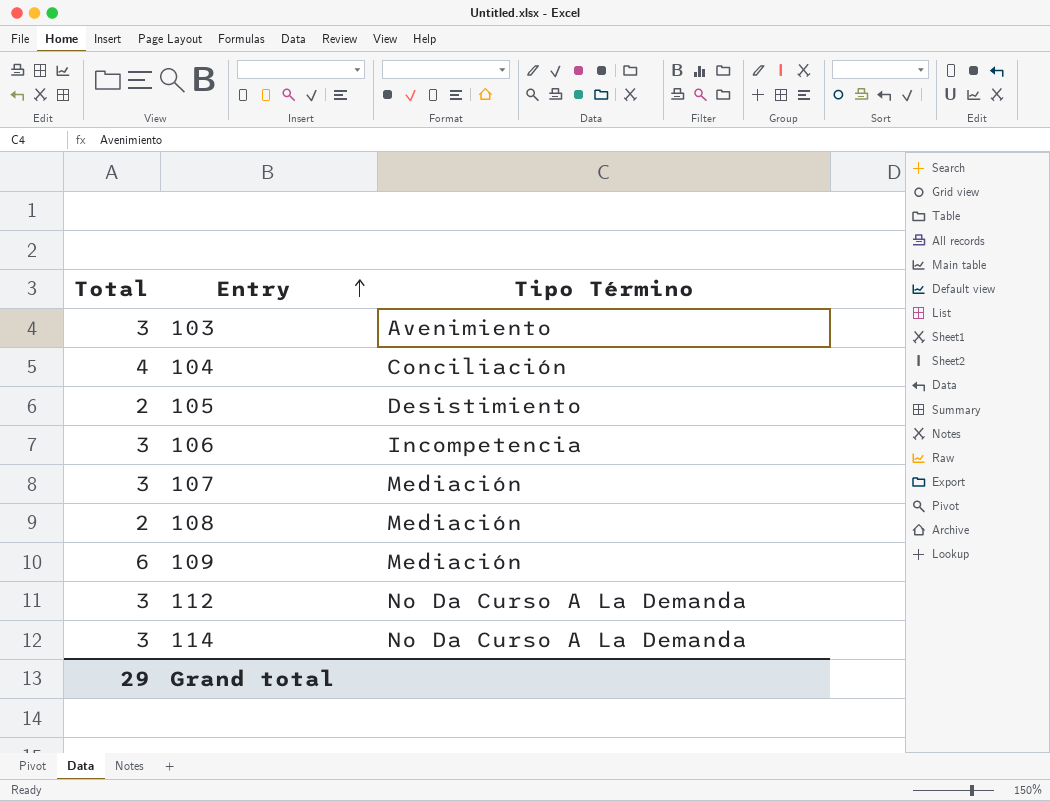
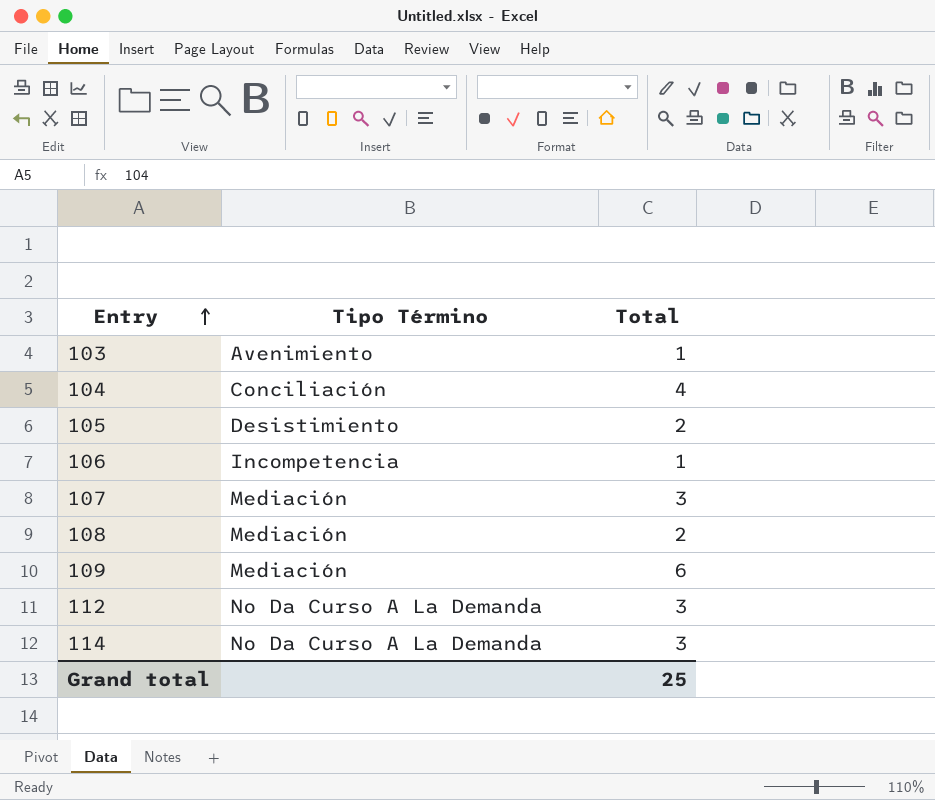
column Total | position: 1 -> 3
103 | Total: 3 -> 1
106 | Total: 3 -> 1
Grand total | Total: 29 -> 25

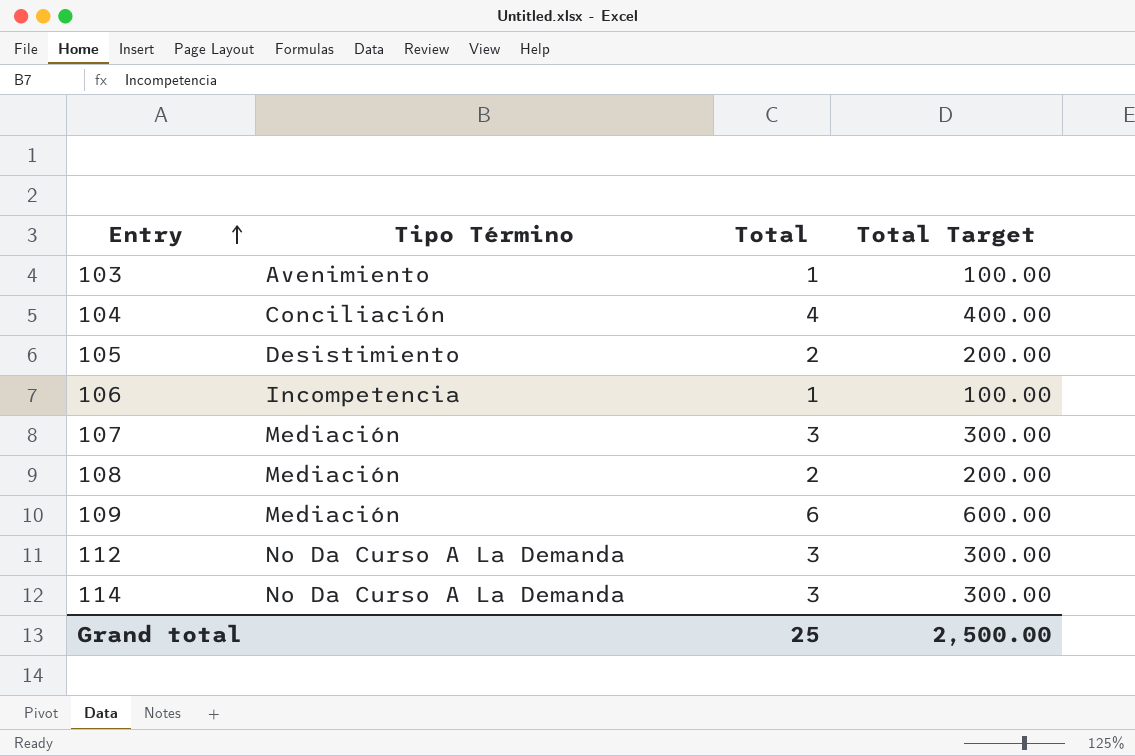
column Total Target | formula: none -> [Total] * 100

